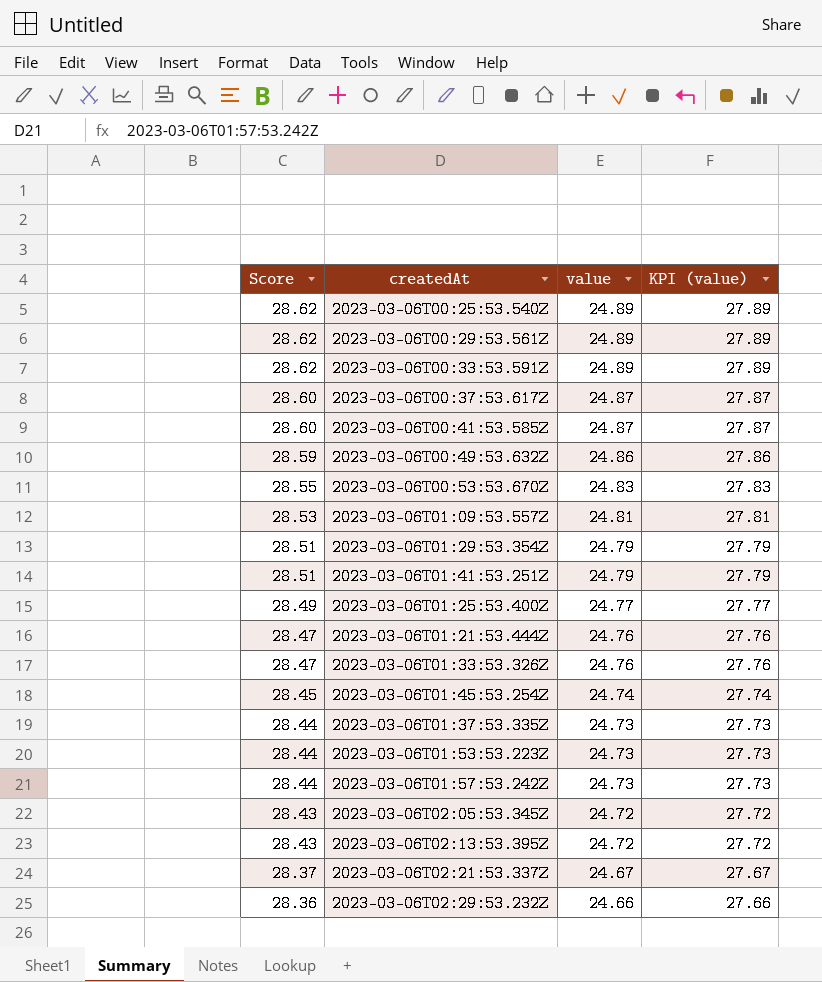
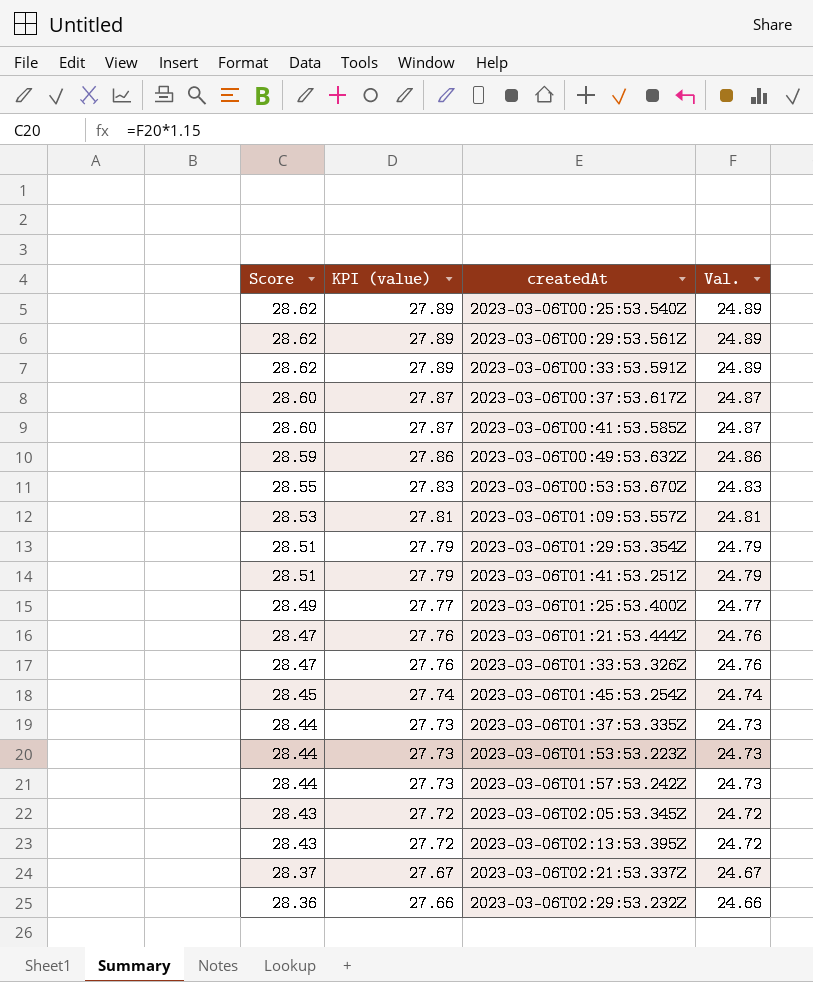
column KPI (value) | position: 4 -> 2
column name: value -> Val.

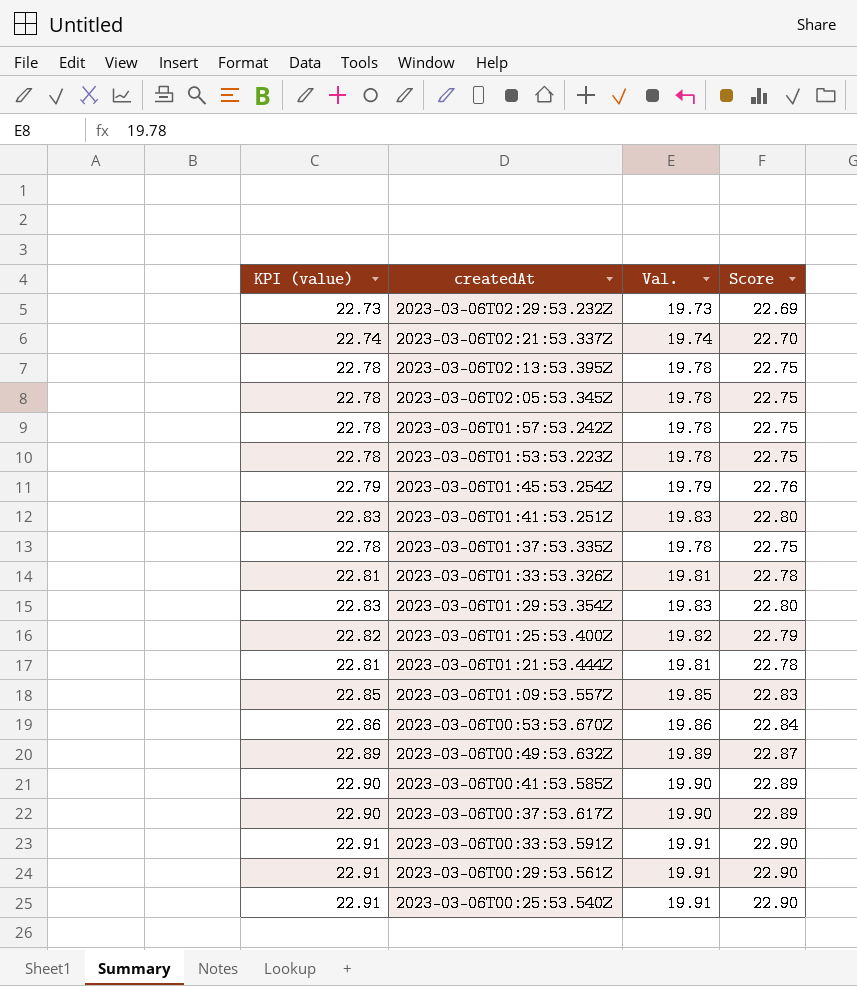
row order: Score descending -> createdAt descending
column Score | position: 1 -> 4
2023-03-06T02:29:53.232Z | KPI (value): 27.66 -> 22.73
2023-03-06T02:29:53.232Z | Val.: 24.66 -> 19.73
2023-03-06T02:29:53.232Z | Score: 28.36 -> 22.69
2023-03-06T02:21:53.337Z | KPI (value): 27.67 -> 22.74
2023-03-06T02:21:53.337Z | Val.: 24.67 -> 19.74
2023-03-06T02:21:53.337Z | Score: 28.37 -> 22.70
2023-03-06T02:13:53.395Z | KPI (value): 27.72 -> 22.78
2023-03-06T02:13:53.395Z | Val.: 24.72 -> 19.78
2023-03-06T02:13:53.395Z | Score: 28.43 -> 22.75
2023-03-06T02:05:53.345Z | KPI (value): 27.72 -> 22.78
2023-03-06T02:05:53.345Z | Val.: 24.72 -> 19.78
2023-03-06T02:05:53.345Z | Score: 28.43 -> 22.75
2023-03-06T01:57:53.242Z | KPI (value): 27.73 -> 22.78
2023-03-06T01:57:53.242Z | Val.: 24.73 -> 19.78
2023-03-06T01:57:53.242Z | Score: 28.44 -> 22.75
2023-03-06T01:53:53.223Z | KPI (value): 27.73 -> 22.78
2023-03-06T01:53:53.223Z | Val.: 24.73 -> 19.78
2023-03-06T01:53:53.223Z | Score: 28.44 -> 22.75
2023-03-06T01:45:53.254Z | KPI (value): 27.74 -> 22.79
2023-03-06T01:45:53.254Z | Val.: 24.74 -> 19.79
2023-03-06T01:45:53.254Z | Score: 28.45 -> 22.76
2023-03-06T01:41:53.251Z | KPI (value): 27.79 -> 22.83
2023-03-06T01:41:53.251Z | Val.: 24.79 -> 19.83
2023-03-06T01:41:53.251Z | Score: 28.51 -> 22.80
2023-03-06T01:37:53.335Z | KPI (value): 27.73 -> 22.78
2023-03-06T01:37:53.335Z | Val.: 24.73 -> 19.78
2023-03-06T01:37:53.335Z | Score: 28.44 -> 22.75
2023-03-06T01:33:53.326Z | KPI (value): 27.76 -> 22.81
2023-03-06T01:33:53.326Z | Val.: 24.76 -> 19.81
2023-03-06T01:33:53.326Z | Score: 28.47 -> 22.78
2023-03-06T01:29:53.354Z | KPI (value): 27.79 -> 22.83
2023-03-06T01:29:53.354Z | Val.: 24.79 -> 19.83
2023-03-06T01:29:53.354Z | Score: 28.51 -> 22.80
2023-03-06T01:25:53.400Z | KPI (value): 27.77 -> 22.82
2023-03-06T01:25:53.400Z | Val.: 24.77 -> 19.82
2023-03-06T01:25:53.400Z | Score: 28.49 -> 22.79
2023-03-06T01:21:53.444Z | KPI (value): 27.76 -> 22.81
2023-03-06T01:21:53.444Z | Val.: 24.76 -> 19.81
2023-03-06T01:21:53.444Z | Score: 28.47 -> 22.78
2023-03-06T01:09:53.557Z | KPI (value): 27.81 -> 22.85
2023-03-06T01:09:53.557Z | Val.: 24.81 -> 19.85
2023-03-06T01:09:53.557Z | Score: 28.53 -> 22.83
2023-03-06T00:53:53.670Z | KPI (value): 27.83 -> 22.86
2023-03-06T00:53:53.670Z | Val.: 24.83 -> 19.86
2023-03-06T00:53:53.670Z | Score: 28.55 -> 22.84
2023-03-06T00:49:53.632Z | KPI (value): 27.86 -> 22.89
2023-03-06T00:49:53.632Z | Val.: 24.86 -> 19.89
2023-03-06T00:49:53.632Z | Score: 28.59 -> 22.87
2023-03-06T00:41:53.585Z | KPI (value): 27.87 -> 22.90
2023-03-06T00:41:53.585Z | Val.: 24.87 -> 19.90
2023-03-06T00:41:53.585Z | Score: 28.60 -> 22.89
2023-03-06T00:37:53.617Z | KPI (value): 27.87 -> 22.90
2023-03-06T00:37:53.617Z | Val.: 24.87 -> 19.90
2023-03-06T00:37:53.617Z | Score: 28.60 -> 22.89
2023-03-06T00:33:53.591Z | KPI (value): 27.89 -> 22.91
2023-03-06T00:33:53.591Z | Val.: 24.89 -> 19.91
2023-03-06T00:33:53.591Z | Score: 28.62 -> 22.90
2023-03-06T00:29:53.561Z | KPI (value): 27.89 -> 22.91
2023-03-06T00:29:53.561Z | Val.: 24.89 -> 19.91
2023-03-06T00:29:53.561Z | Score: 28.62 -> 22.90
2023-03-06T00:25:53.540Z | KPI (value): 27.89 -> 22.91
2023-03-06T00:25:53.540Z | Val.: 24.89 -> 19.91
2023-03-06T00:25:53.540Z | Score: 28.62 -> 22.90

